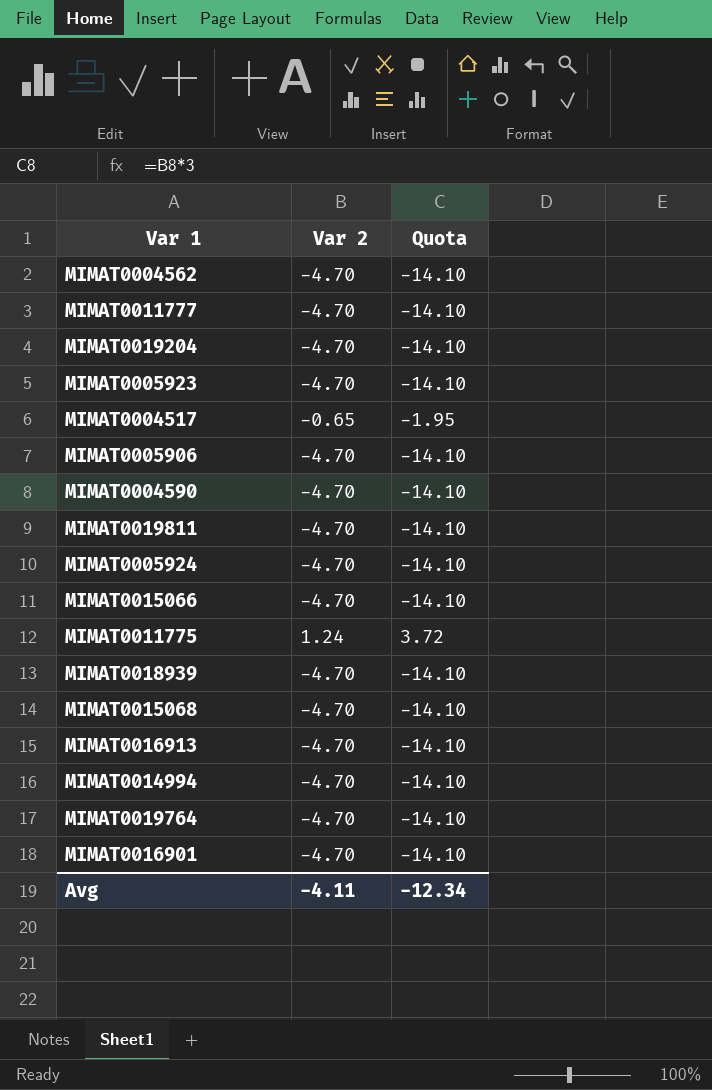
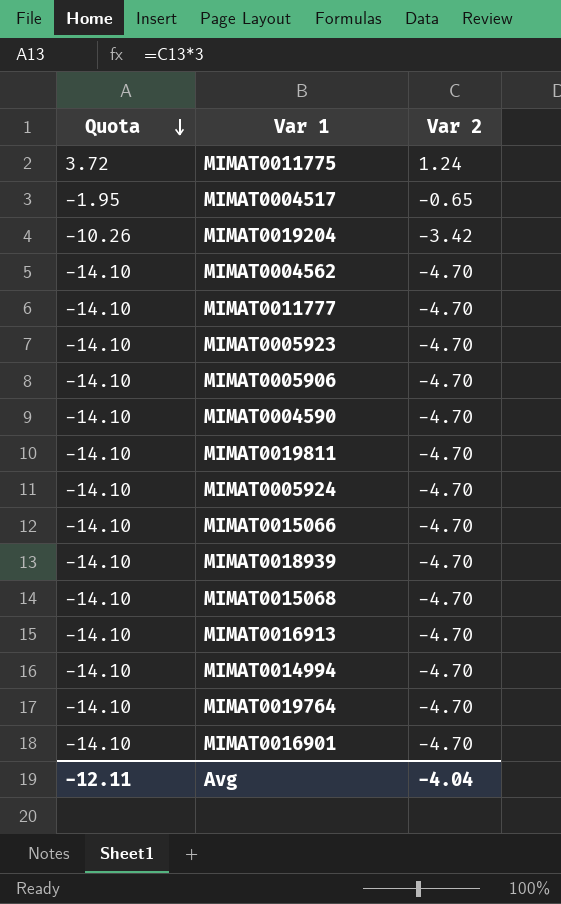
row order: none -> Quota descending
column Quota | position: 3 -> 1
MIMAT0019204 | Quota: -14.10 -> -10.26
MIMAT0019204 | Var 2: -4.70 -> -3.42
Avg | Quota: -12.34 -> -12.11
Avg | Var 2: -4.11 -> -4.04

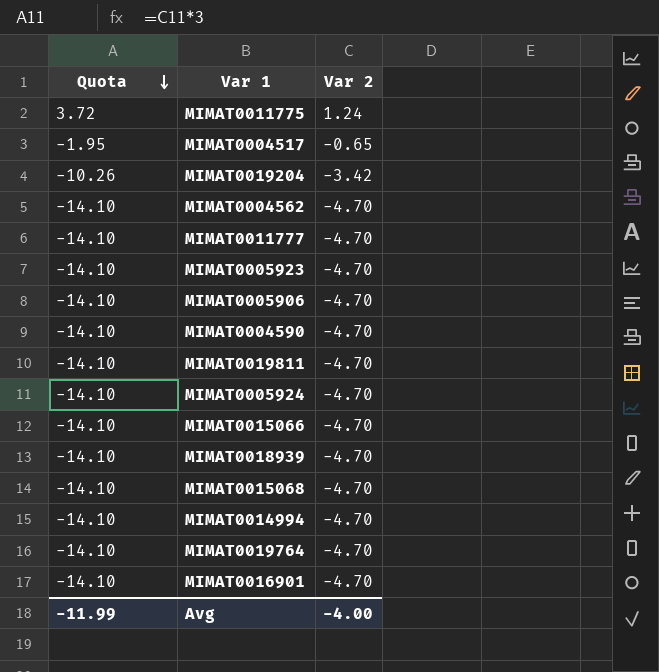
row MIMAT0016913: -14.10 | -4.70 -> none
Avg | Quota: -12.11 -> -11.99
Avg | Var 2: -4.04 -> -4.00

